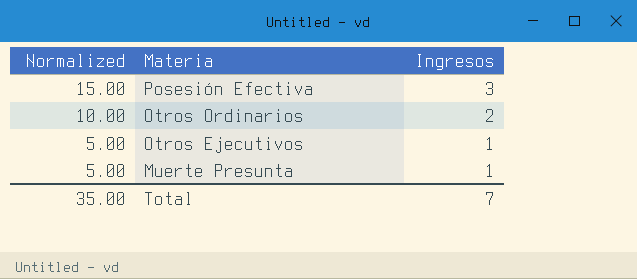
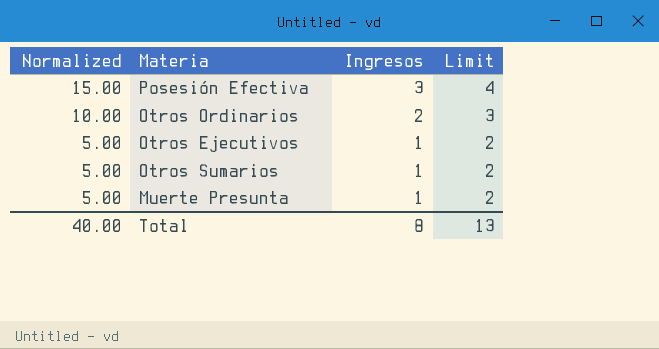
column Limit | formula: none -> [Ingresos] + 1
row Otros Sumarios: none -> 5.00 | 1 | 2
Total | Normalized: 35.00 -> 40.00
Total | Ingresos: 7 -> 8

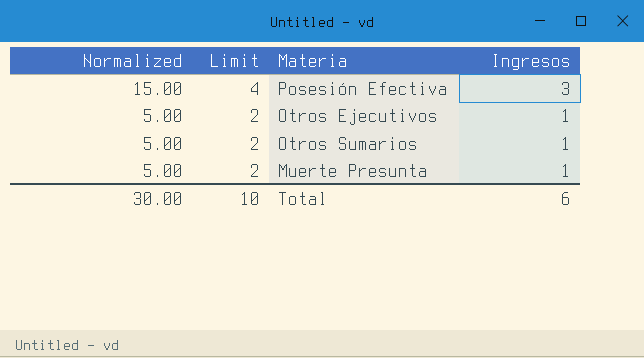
column Limit | position: 4 -> 2
row Otros Ordinarios: 10.00 | 2 | 3 -> none
Total | Normalized: 40.00 -> 30.00
Total | Limit: 13 -> 10
Total | Ingresos: 8 -> 6

